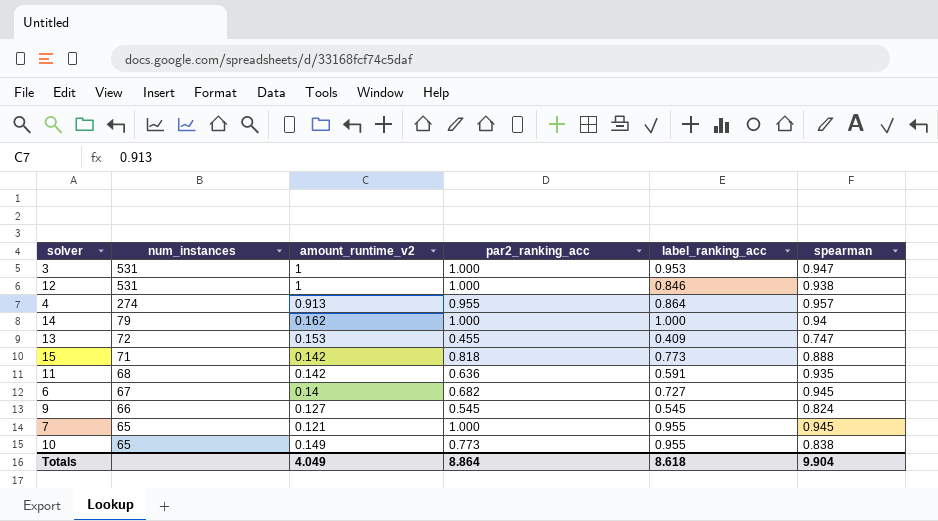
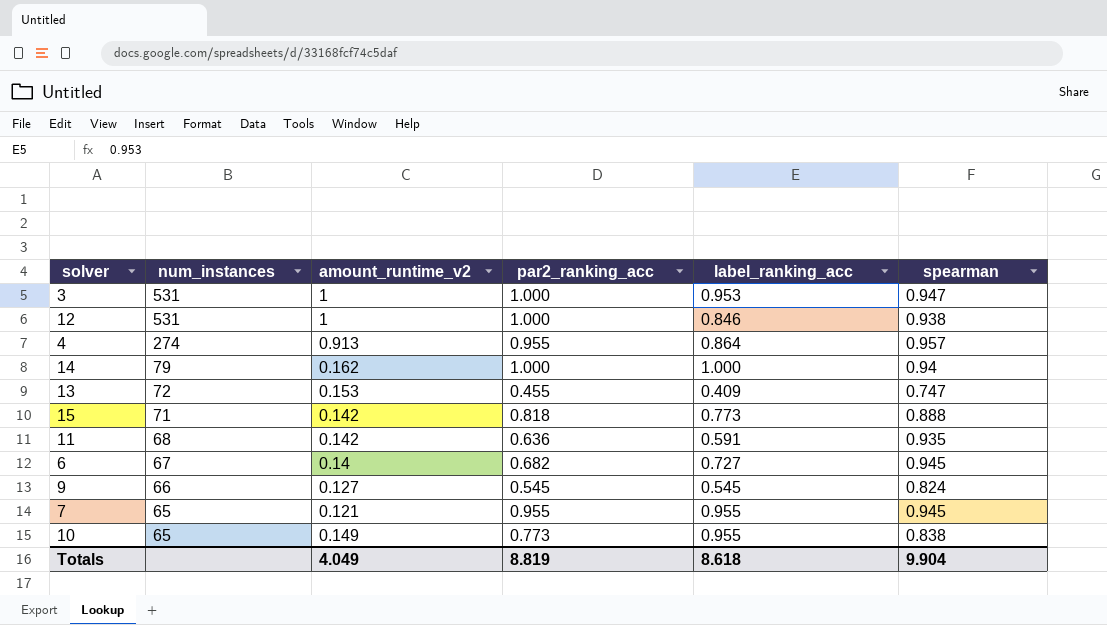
7 | par2_ranking_acc: 1.000 -> 0.955
Totals | par2_ranking_acc: 8.864 -> 8.819

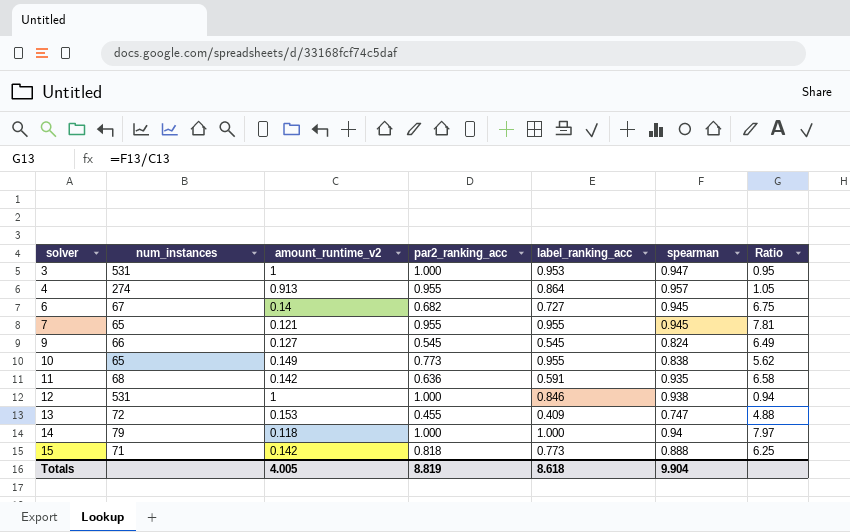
row order: num_instances descending -> solver ascending
column Ratio | formula: none -> [spearman] / [amount_runtime_v2]
14 | amount_runtime_v2: 0.162 -> 0.118
Totals | amount_runtime_v2: 4.049 -> 4.005

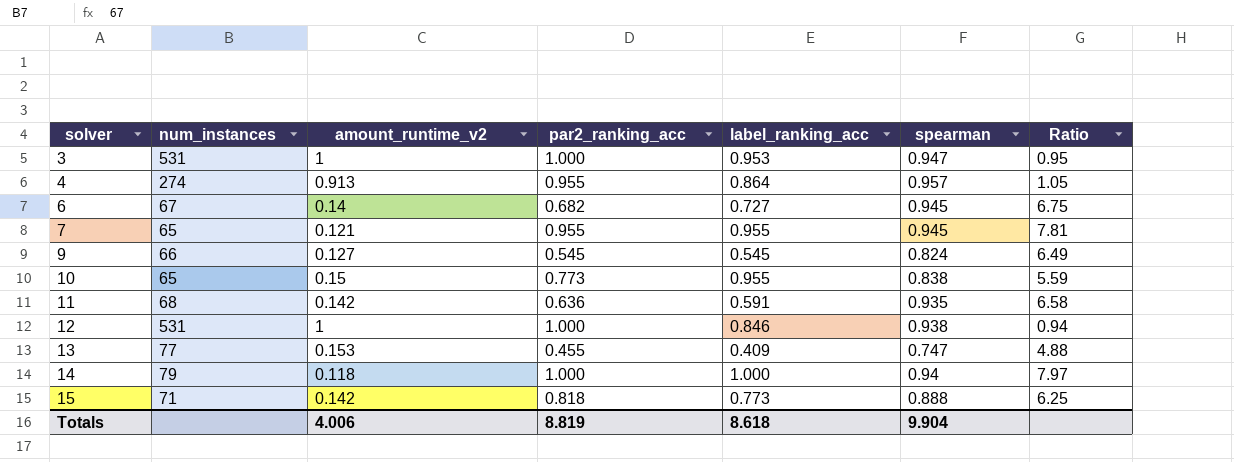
10 | amount_runtime_v2: 0.149 -> 0.15
10 | Ratio: 5.62 -> 5.59
13 | num_instances: 72 -> 77
Totals | amount_runtime_v2: 4.005 -> 4.006

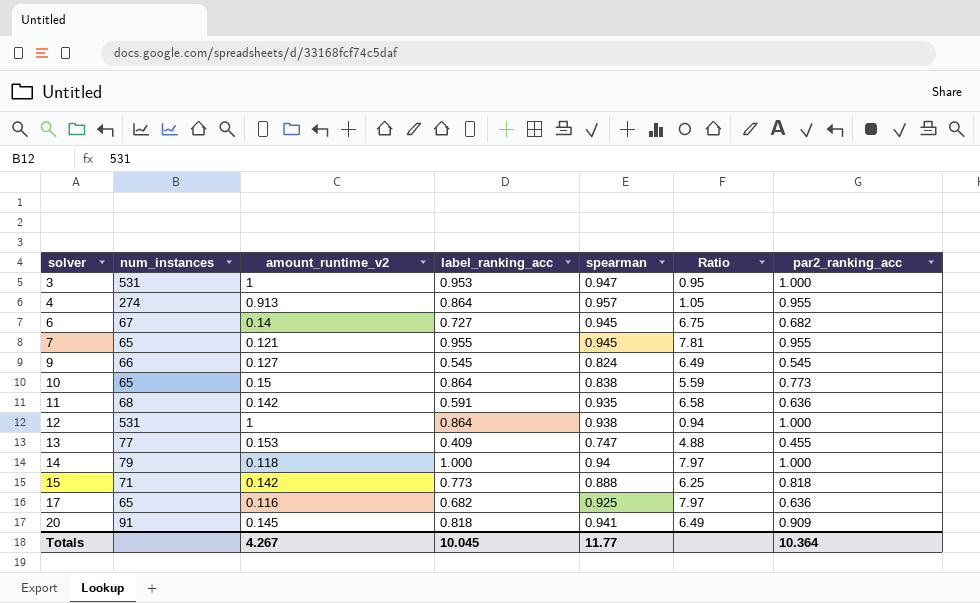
column par2_ranking_acc | position: 4 -> 7
10 | label_ranking_acc: 0.955 -> 0.864
12 | label_ranking_acc: 0.846 -> 0.864
row 17: none -> 65 | 0.116 | 0.682 | 0.925 | 7.97 | 0.636
row 20: none -> 91 | 0.145 | 0.818 | 0.941 | 6.49 | 0.909
Totals | amount_runtime_v2: 4.006 -> 4.267
Totals | label_ranking_acc: 8.618 -> 10.045
Totals | spearman: 9.904 -> 11.77
Totals | par2_ranking_acc: 8.819 -> 10.364

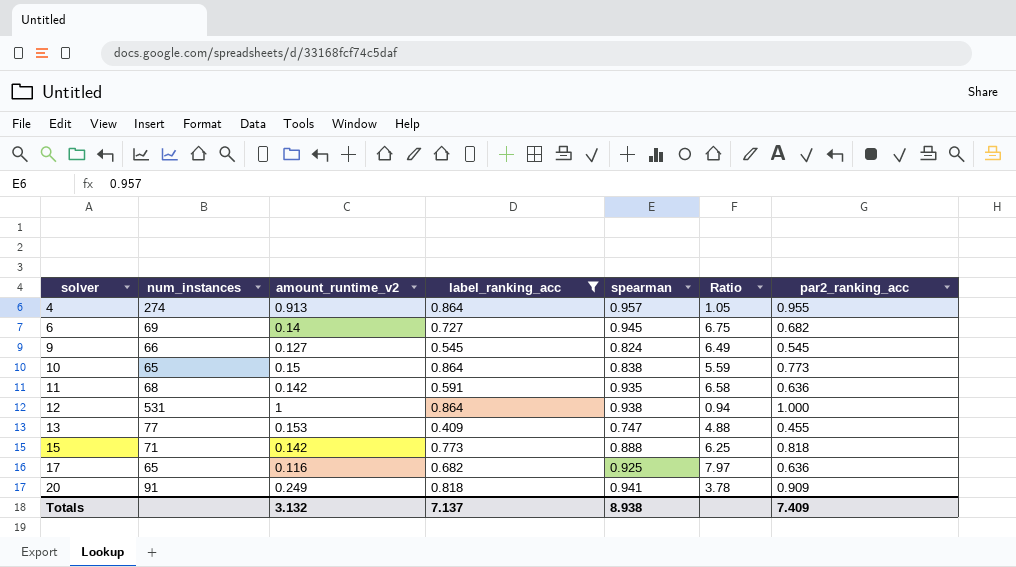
filter: none -> label_ranking_acc <= 0.864
6 | num_instances: 67 -> 69
20 | amount_runtime_v2: 0.145 -> 0.249
20 | Ratio: 6.49 -> 3.78
Totals | amount_runtime_v2: 4.267 -> 3.132
Totals | label_ranking_acc: 10.045 -> 7.137
Totals | spearman: 11.77 -> 8.938
Totals | par2_ranking_acc: 10.364 -> 7.409

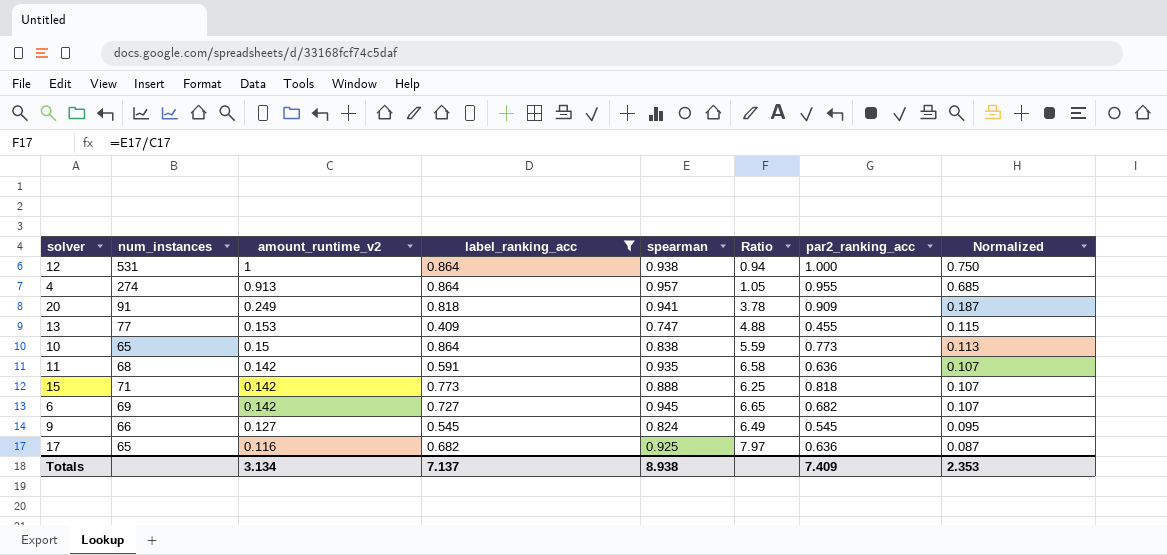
row order: solver ascending -> amount_runtime_v2 descending
column Normalized | formula: none -> [amount_runtime_v2] * 0.75
6 | amount_runtime_v2: 0.14 -> 0.142
6 | Ratio: 6.75 -> 6.65
Totals | amount_runtime_v2: 3.132 -> 3.134

